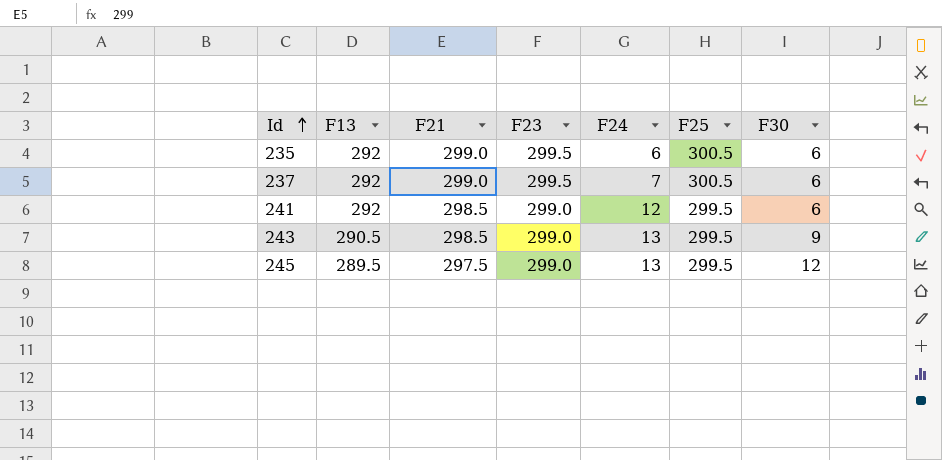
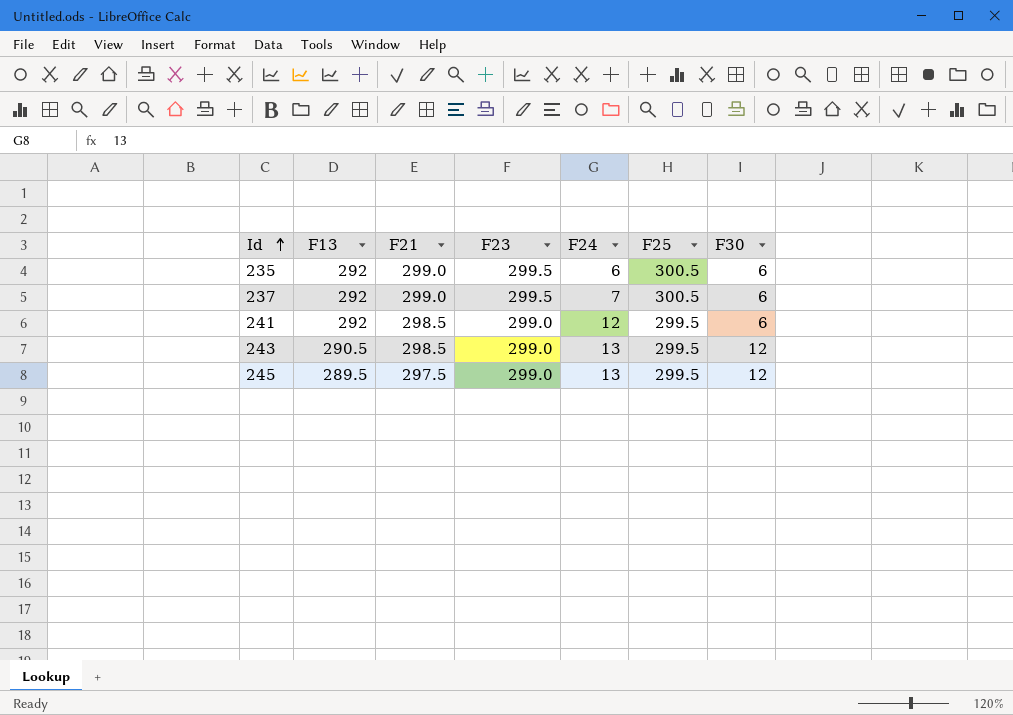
243 | F30: 9 -> 12

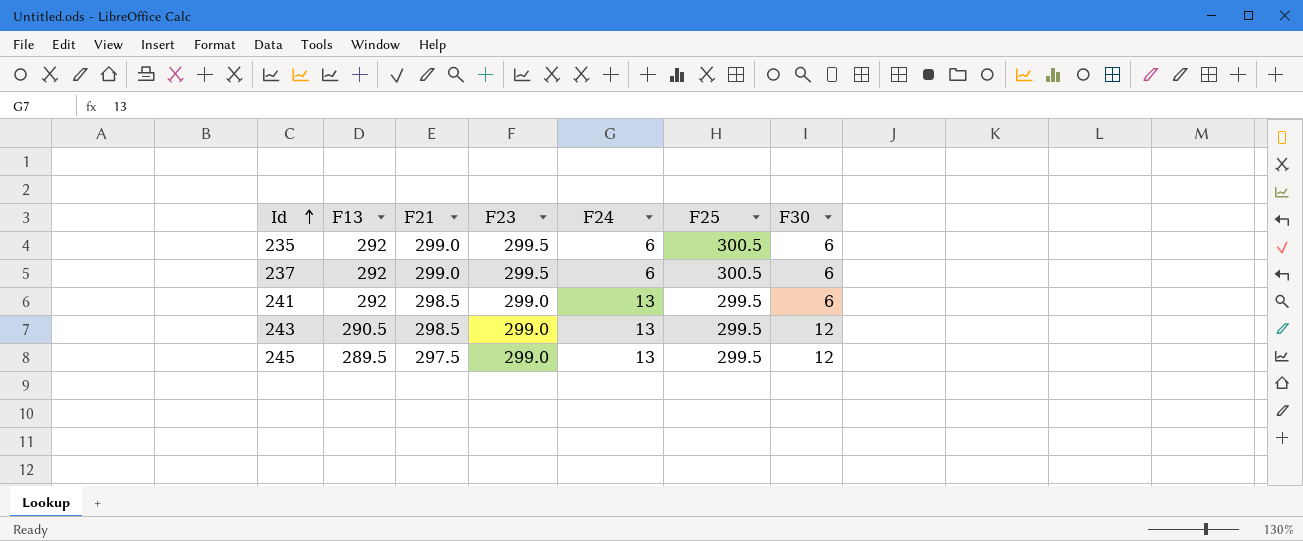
237 | F24: 7 -> 6
241 | F24: 12 -> 13

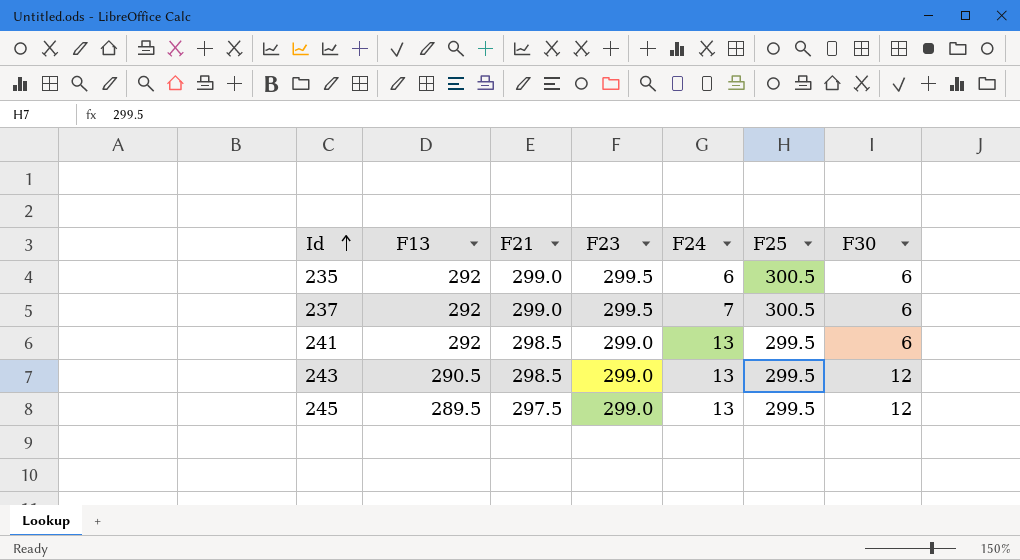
237 | F24: 6 -> 7

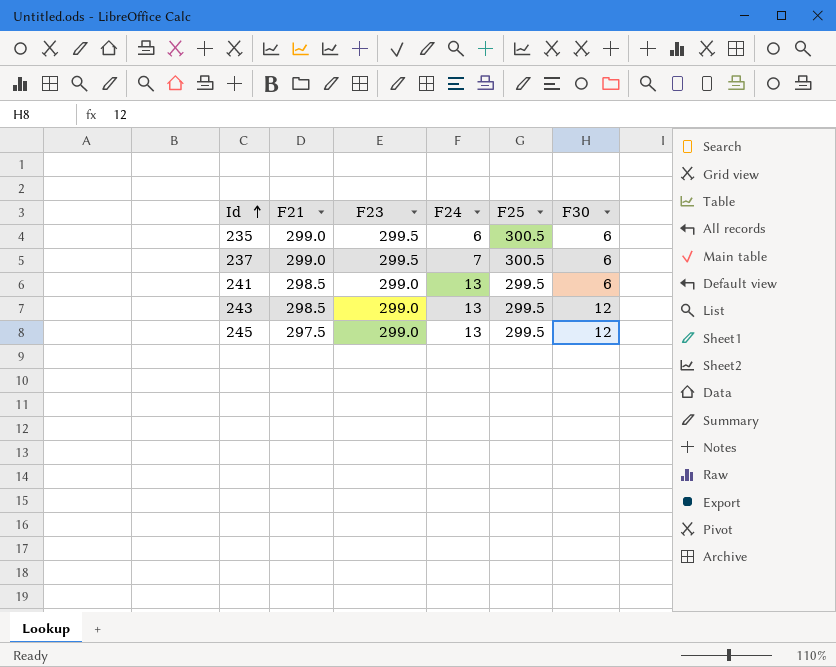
column F13 | position: 2 -> none

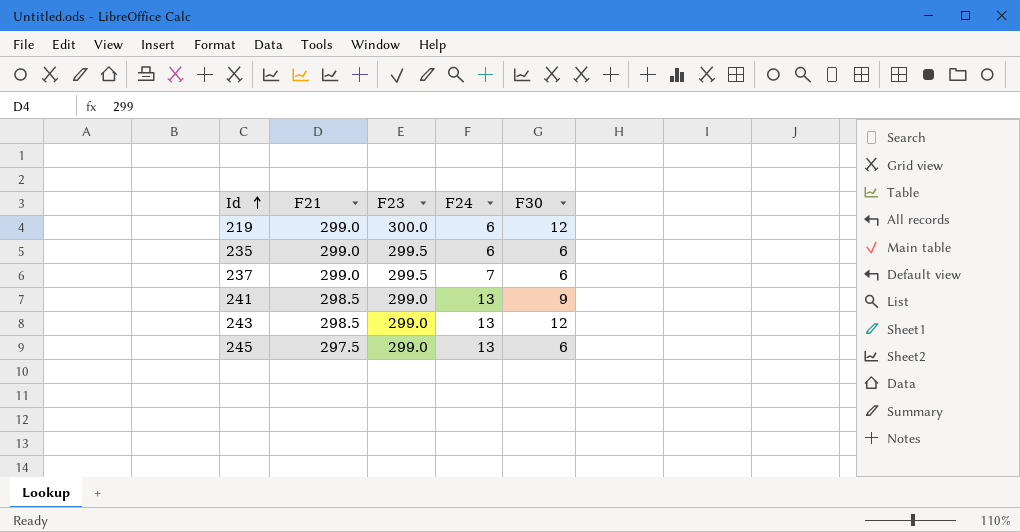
column F25 | position: 5 -> none
row 219: none -> 299.0 | 300.0 | 6 | 12
241 | F30: 6 -> 9
245 | F30: 12 -> 6

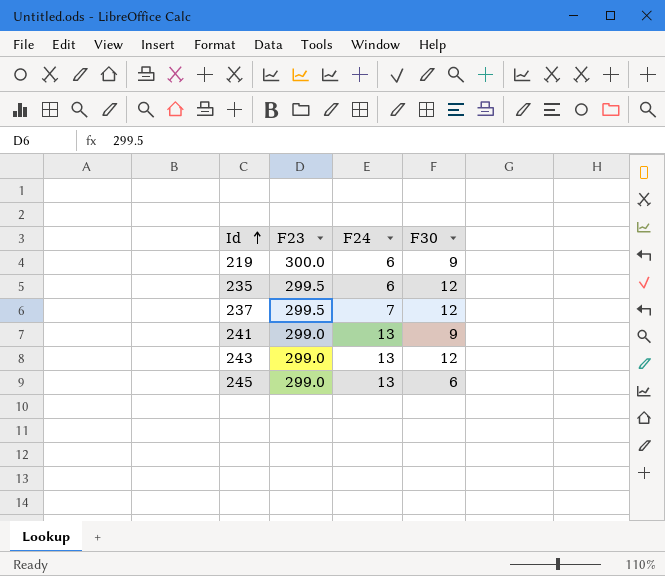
column F21 | position: 2 -> none
219 | F30: 12 -> 9
235 | F30: 6 -> 12
237 | F30: 6 -> 12

